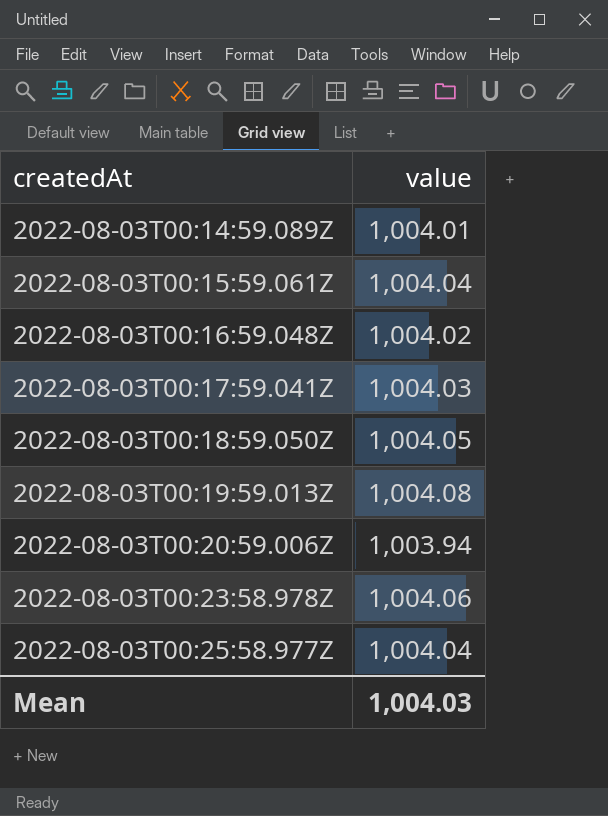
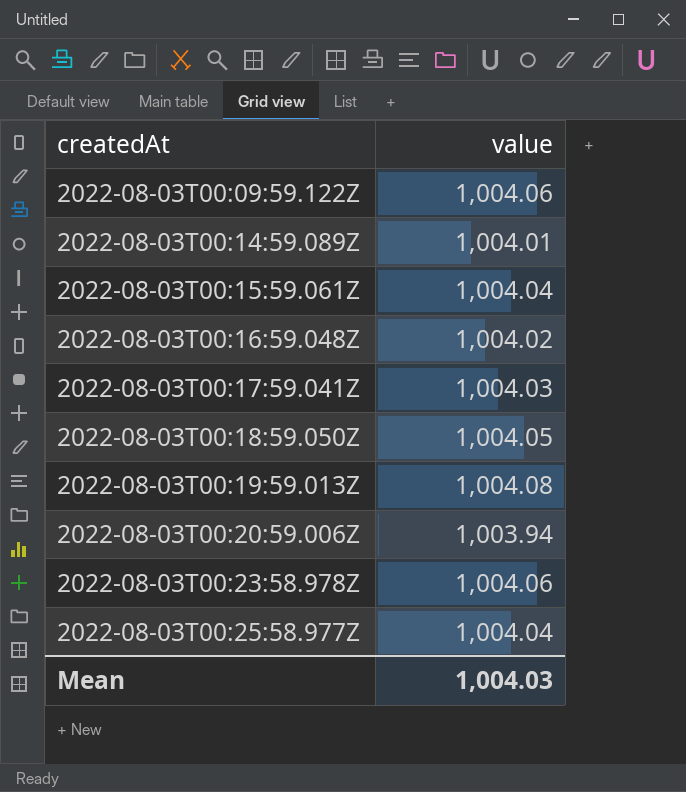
row 2022-08-03T00:09:59.122Z: none -> 1,004.06

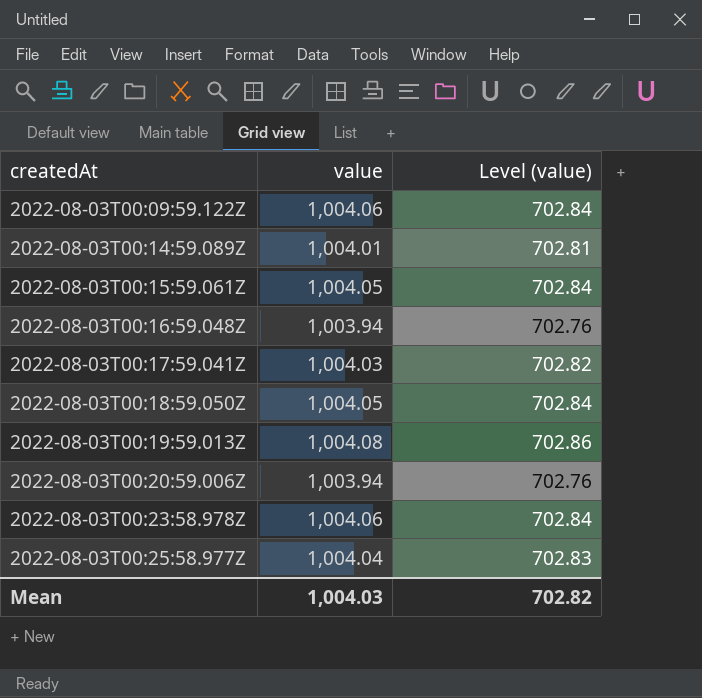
column Level (value) | formula: none -> [value] * 0.7
2022-08-03T00:15:59.061Z | value: 1,004.04 -> 1,004.05
2022-08-03T00:16:59.048Z | value: 1,004.02 -> 1,003.94

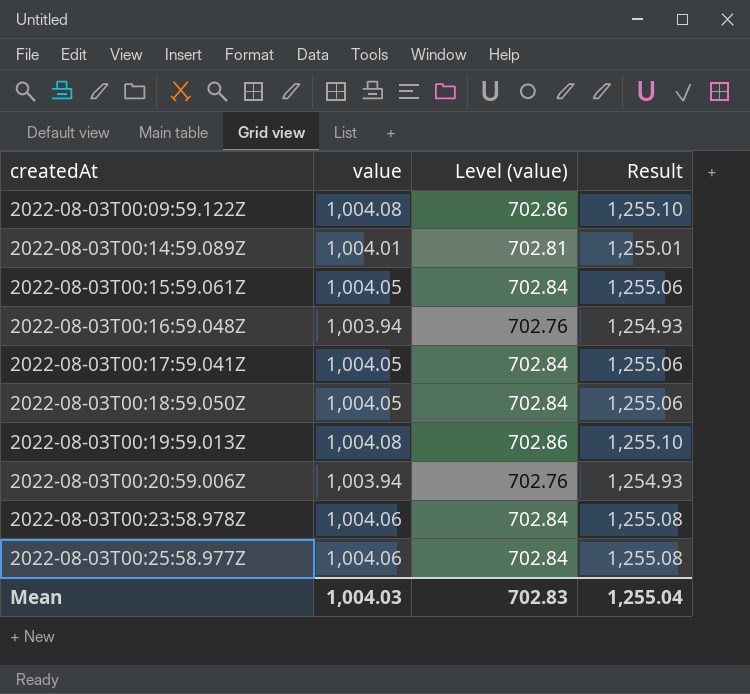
column Result | formula: none -> [value] * 1.25
2022-08-03T00:09:59.122Z | value: 1,004.06 -> 1,004.08
2022-08-03T00:09:59.122Z | Level (value): 702.84 -> 702.86
2022-08-03T00:17:59.041Z | value: 1,004.03 -> 1,004.05
2022-08-03T00:17:59.041Z | Level (value): 702.82 -> 702.84
2022-08-03T00:25:58.977Z | value: 1,004.04 -> 1,004.06
2022-08-03T00:25:58.977Z | Level (value): 702.83 -> 702.84
Mean | Level (value): 702.82 -> 702.83

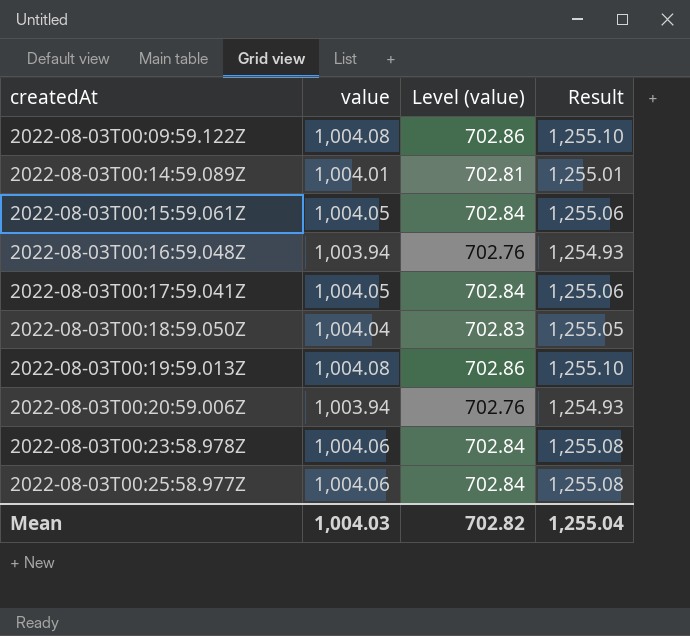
2022-08-03T00:18:59.050Z | value: 1,004.05 -> 1,004.04
2022-08-03T00:18:59.050Z | Level (value): 702.84 -> 702.83
2022-08-03T00:18:59.050Z | Result: 1,255.06 -> 1,255.05
Mean | Level (value): 702.83 -> 702.82

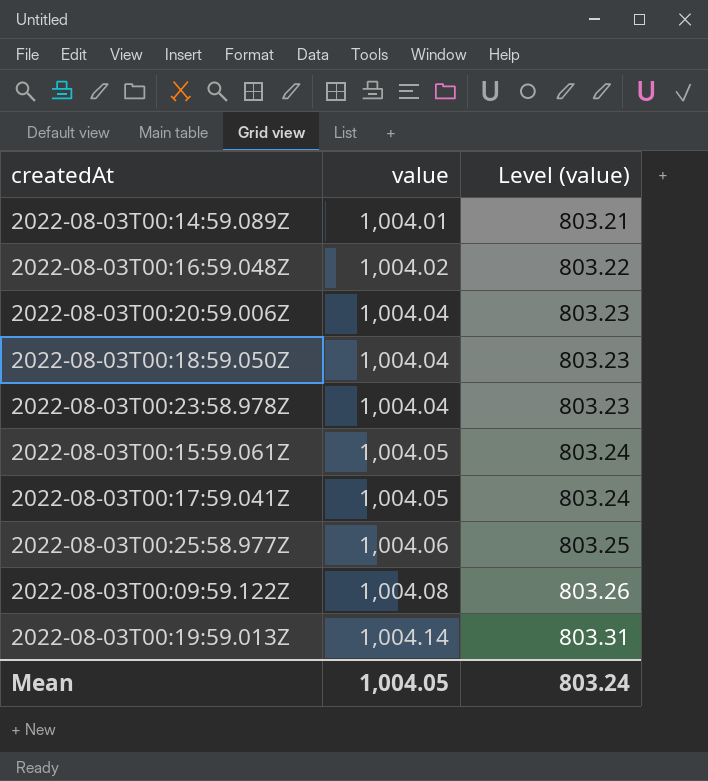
row order: createdAt ascending -> value ascending
column Result | formula: [value] * 1.25 -> none
column Level (value) | formula: [value] * 0.7 -> [value] * 0.8
2022-08-03T00:16:59.048Z | value: 1,003.94 -> 1,004.02
2022-08-03T00:20:59.006Z | value: 1,003.94 -> 1,004.04
2022-08-03T00:23:58.978Z | value: 1,004.06 -> 1,004.04
2022-08-03T00:19:59.013Z | value: 1,004.08 -> 1,004.14
Mean | value: 1,004.03 -> 1,004.05
Mean | Level (value): 702.82 -> 803.24

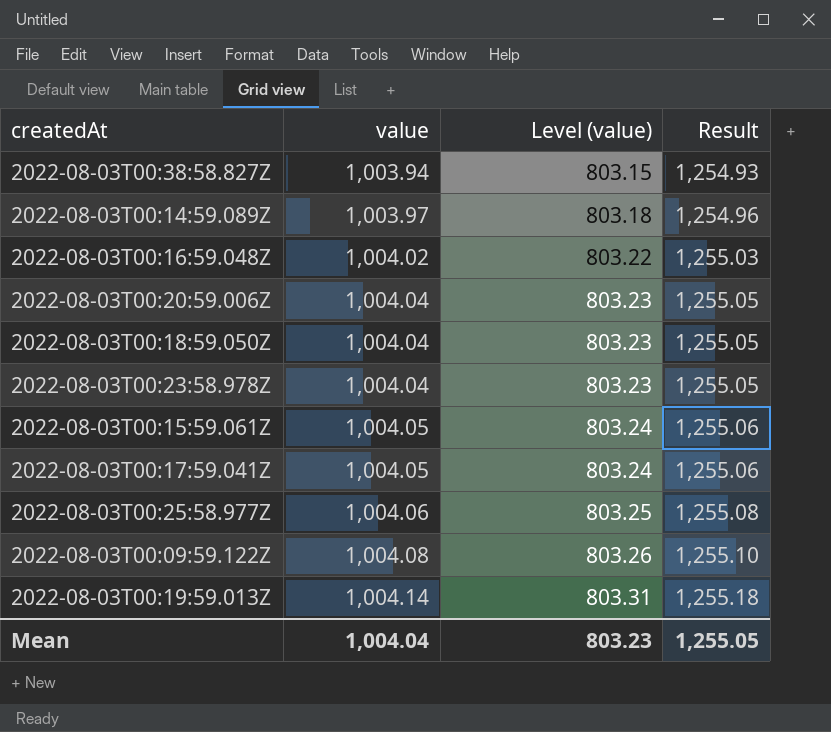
column Result | formula: none -> [value] * 1.25
row 2022-08-03T00:38:58.827Z: none -> 1,003.94 | 803.15 | 1,254.93
2022-08-03T00:14:59.089Z | value: 1,004.01 -> 1,003.97
2022-08-03T00:14:59.089Z | Level (value): 803.21 -> 803.18
Mean | value: 1,004.05 -> 1,004.04
Mean | Level (value): 803.24 -> 803.23

